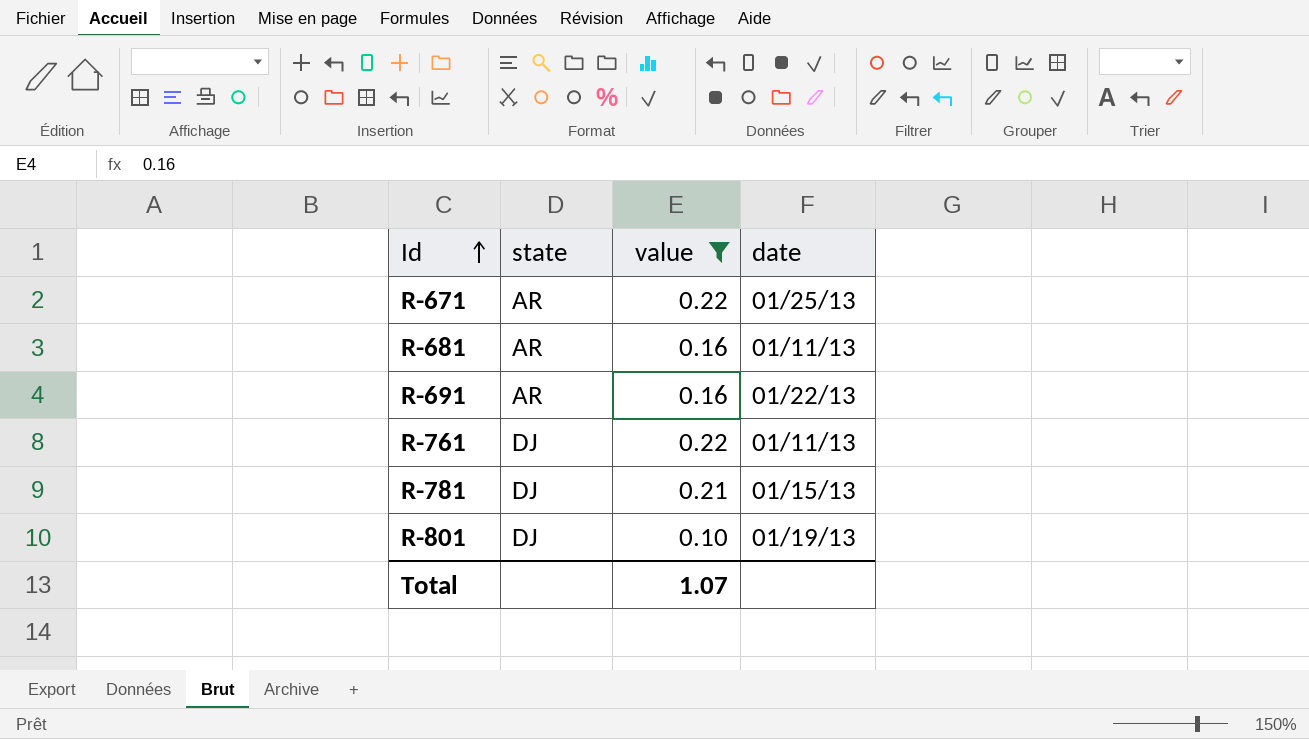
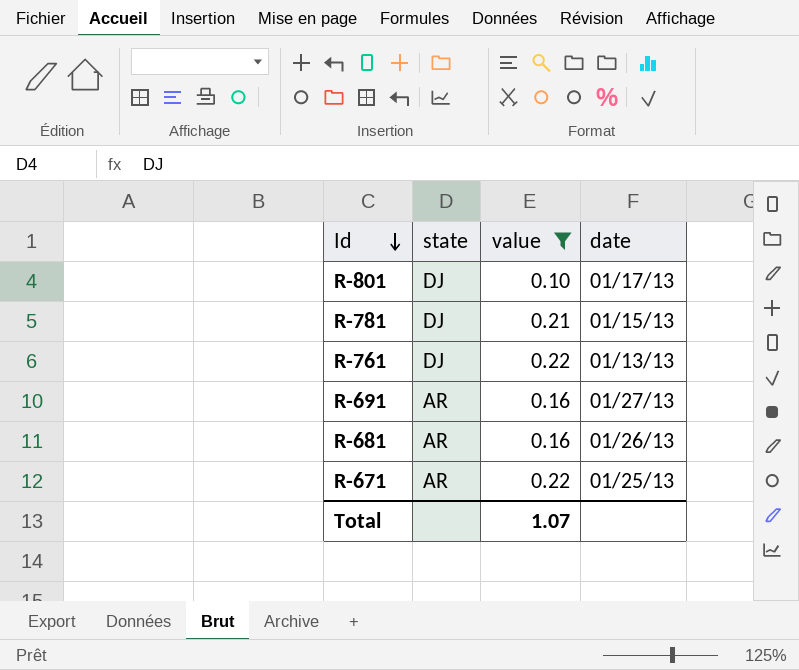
row order: Id ascending -> Id descending
R-801 | date: 01/19/13 -> 01/17/13
R-761 | date: 01/11/13 -> 01/13/13
R-691 | date: 01/22/13 -> 01/27/13
R-681 | date: 01/11/13 -> 01/26/13

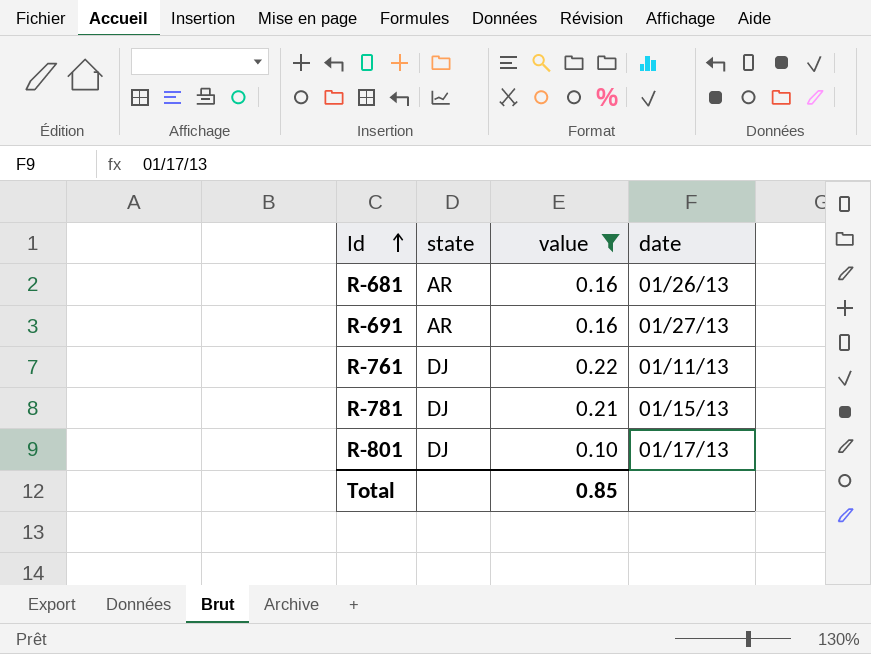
row order: Id descending -> Id ascending
row R-671: AR | 0.22 | 01/25/13 -> none
R-761 | date: 01/13/13 -> 01/11/13
Total | value: 1.07 -> 0.85

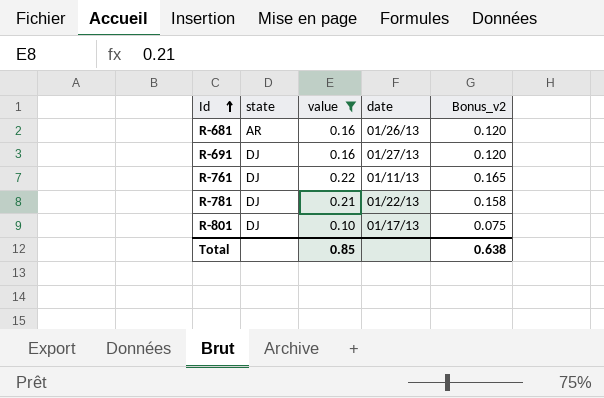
column Bonus_v2 | formula: none -> [value] * 0.75
R-691 | state: AR -> DJ
R-781 | date: 01/15/13 -> 01/22/13

